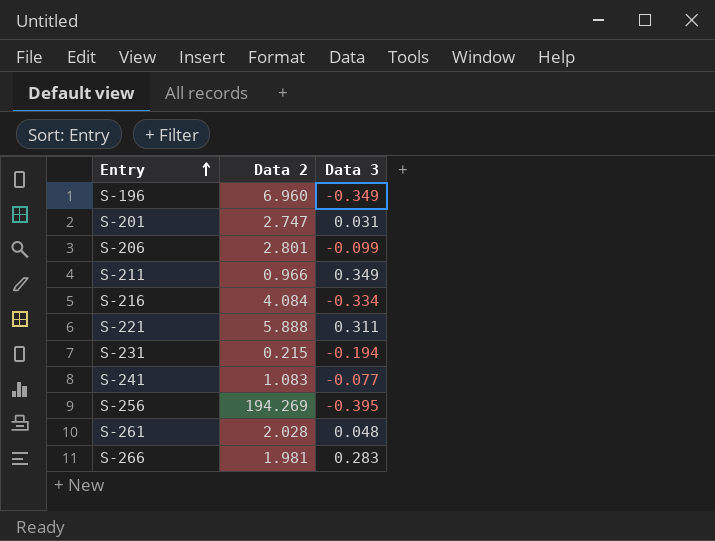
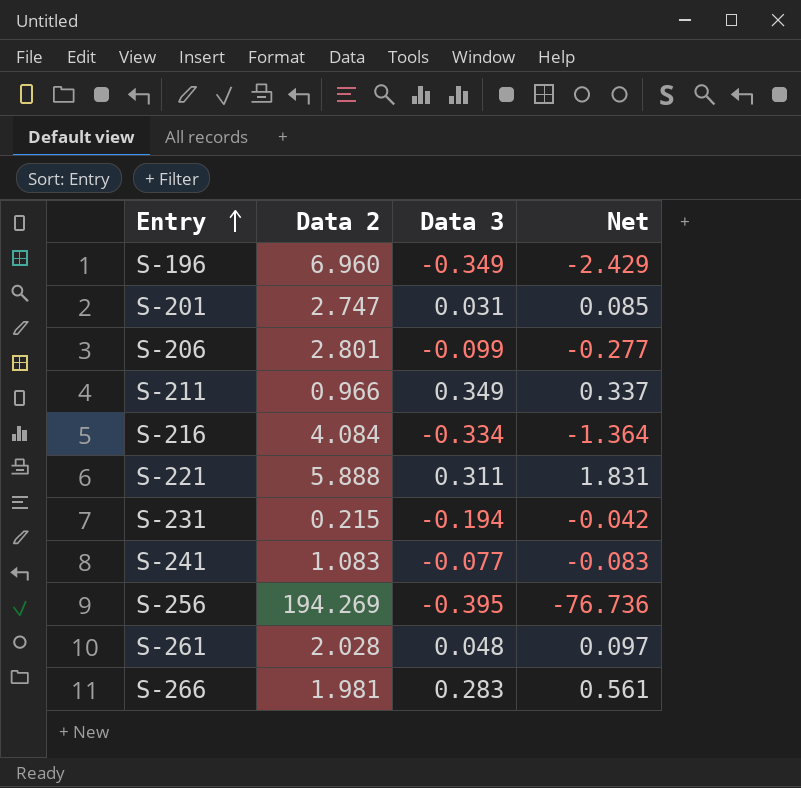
column Net | formula: none -> [Data 2] * [Data 3]

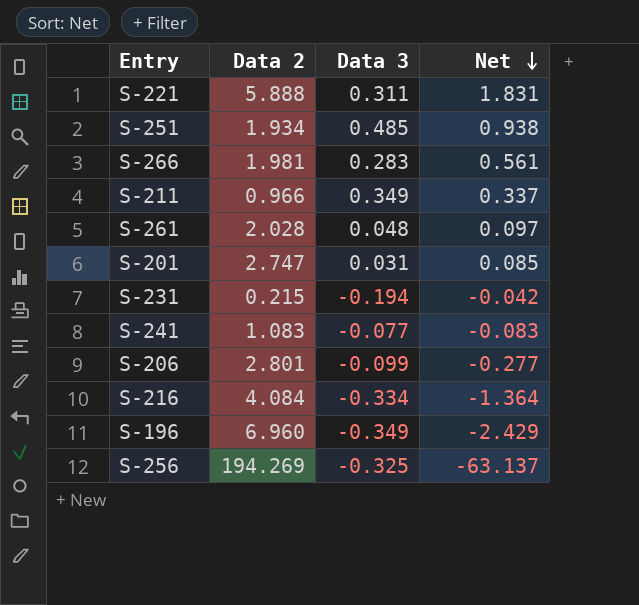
row order: Entry ascending -> Net descending
row S-251: none -> 1.934 | 0.485 | 0.938
S-256 | Data 3: -0.395 -> -0.325
S-256 | Net: -76.736 -> -63.137

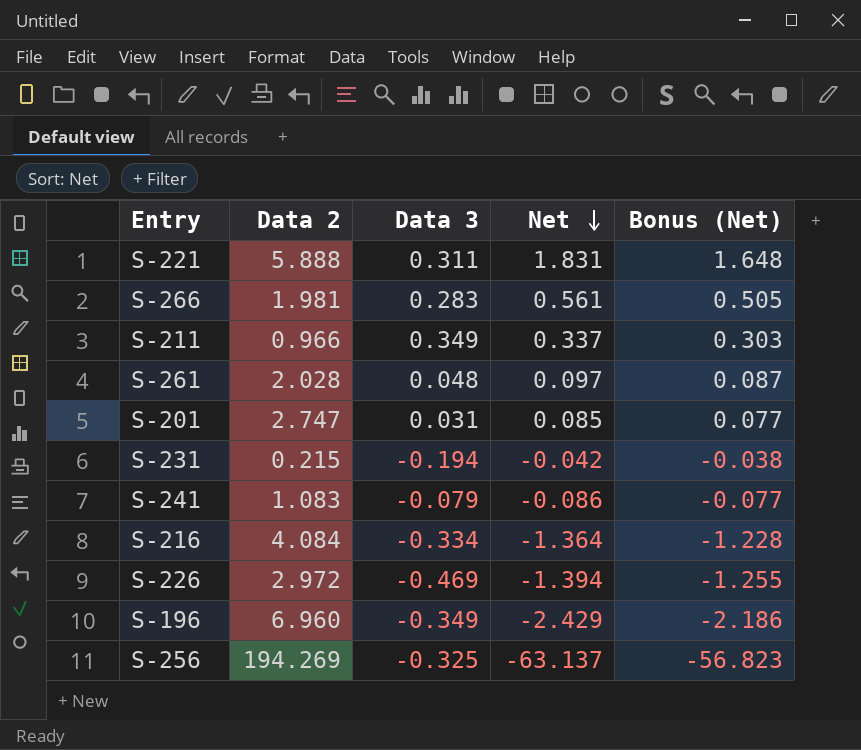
column Bonus (Net) | formula: none -> [Net] * 0.9
row S-251: 1.934 | 0.485 | 0.938 -> none
row S-206: 2.801 | -0.099 | -0.277 -> none
S-241 | Data 3: -0.077 -> -0.079
S-241 | Net: -0.083 -> -0.086
row S-226: none -> 2.972 | -0.469 | -1.394 | -1.255

